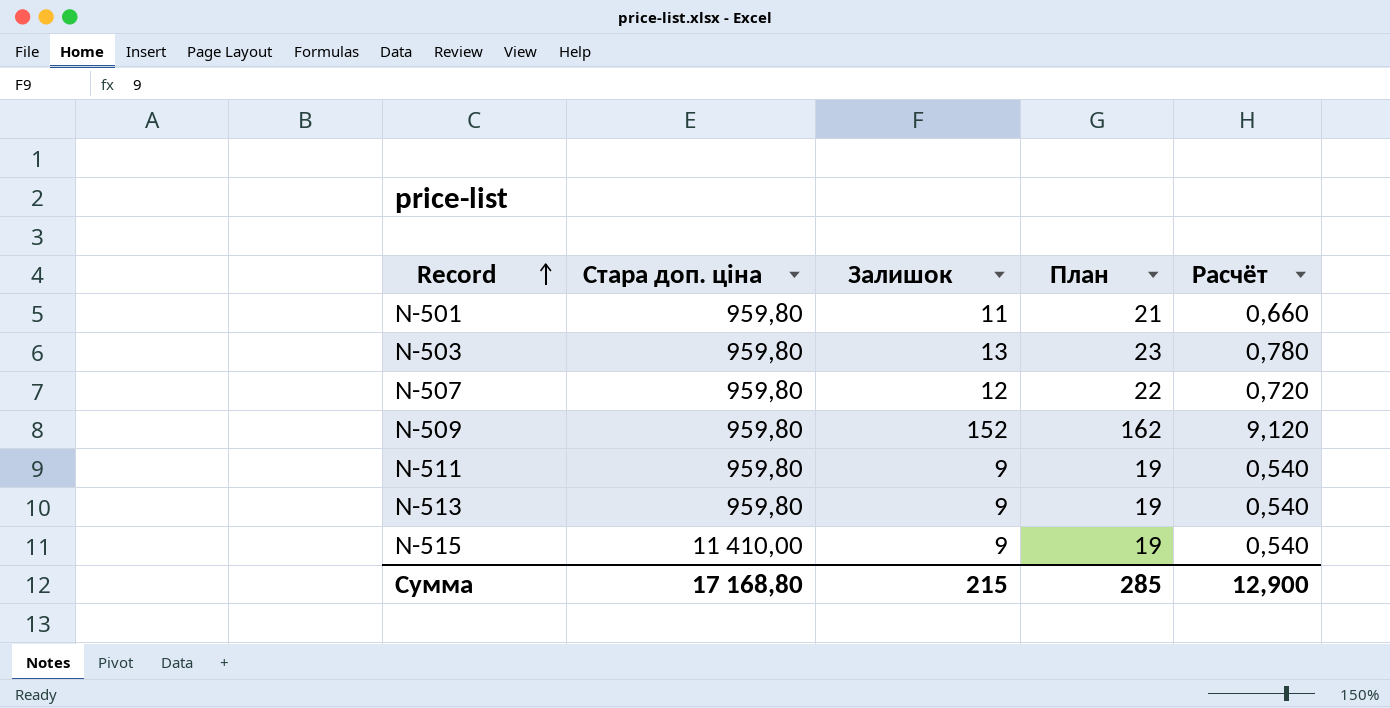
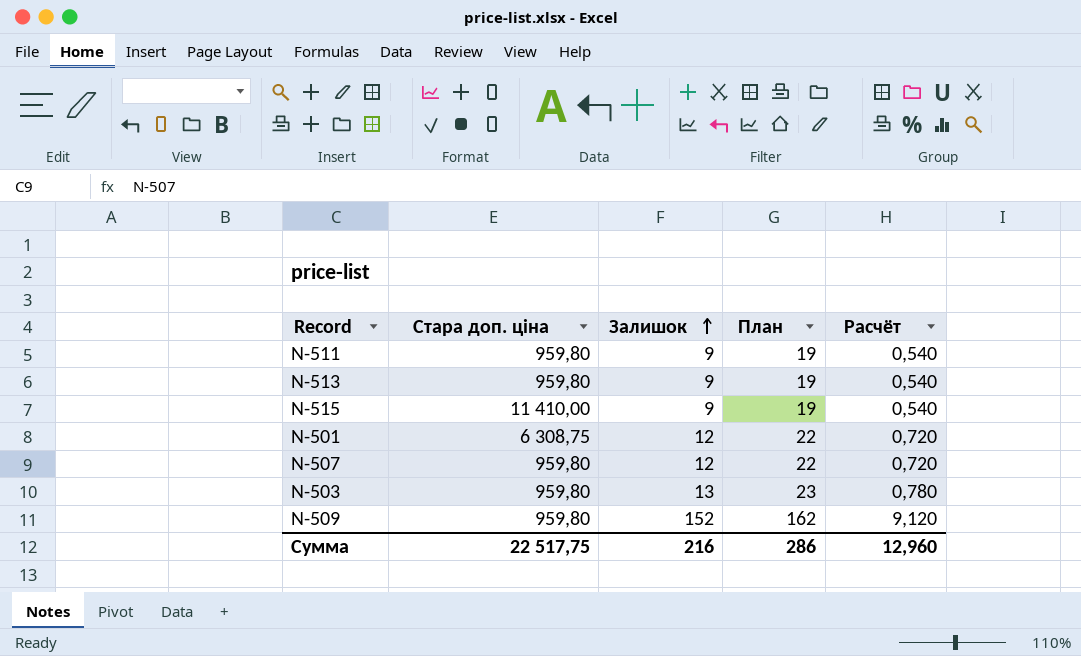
row order: Record ascending -> Залишок ascending
N-501 | Стара доп. ціна: 959,80 -> 6 308,75
N-501 | Залишок: 11 -> 12
N-501 | План: 21 -> 22
N-501 | Расчёт: 0,660 -> 0,720
Сумма | Стара доп. ціна: 17 168,80 -> 22 517,75
Сумма | Залишок: 215 -> 216
Сумма | План: 285 -> 286
Сумма | Расчёт: 12,900 -> 12,960

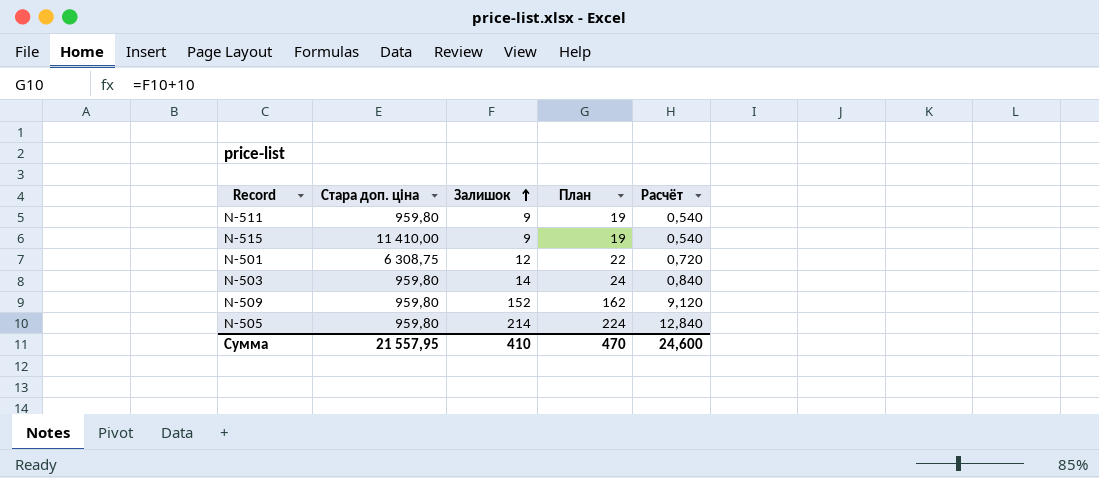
row N-513: 959,80 | 9 | 19 | 0,540 -> none
row N-507: 959,80 | 12 | 22 | 0,720 -> none
N-503 | Залишок: 13 -> 14
N-503 | План: 23 -> 24
N-503 | Расчёт: 0,780 -> 0,840
row N-505: none -> 959,80 | 214 | 224 | 12,840
Сумма | Стара доп. ціна: 22 517,75 -> 21 557,95
Сумма | Залишок: 216 -> 410
Сумма | План: 286 -> 470
Сумма | Расчёт: 12,960 -> 24,600

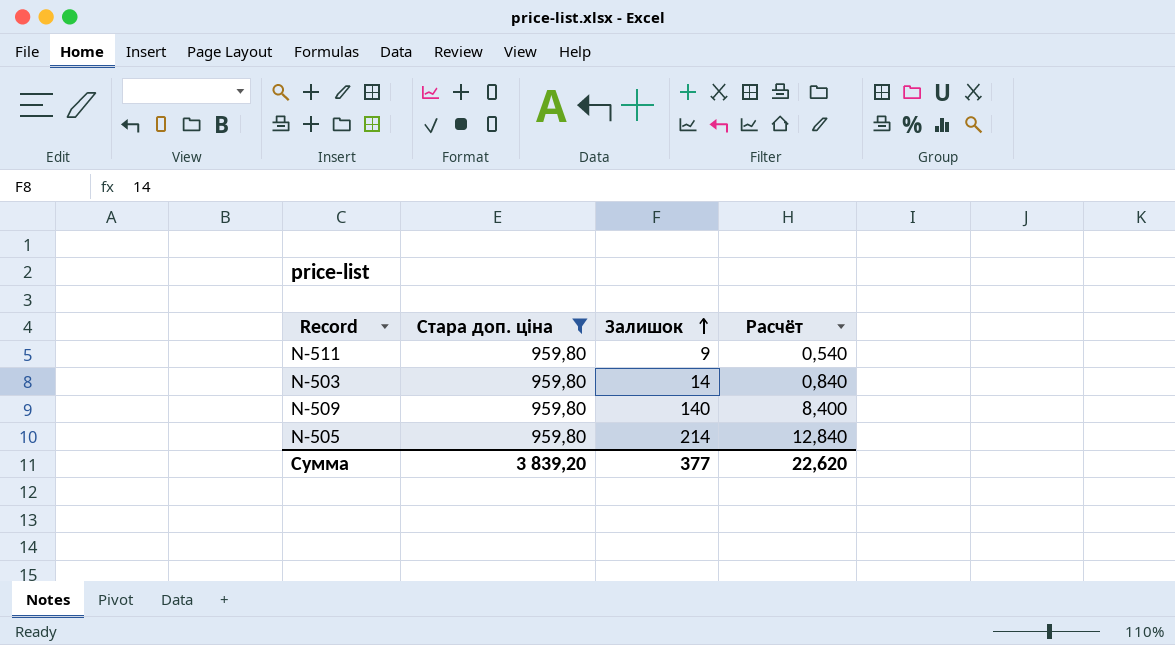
filter: none -> Стара доп. ціна = 959,80
column План | formula: [Залишок] + 10 -> none
N-509 | Залишок: 152 -> 140
N-509 | Расчёт: 9,120 -> 8,400
Сумма | Стара доп. ціна: 21 557,95 -> 3 839,20
Сумма | Залишок: 410 -> 377
Сумма | Расчёт: 24,600 -> 22,620

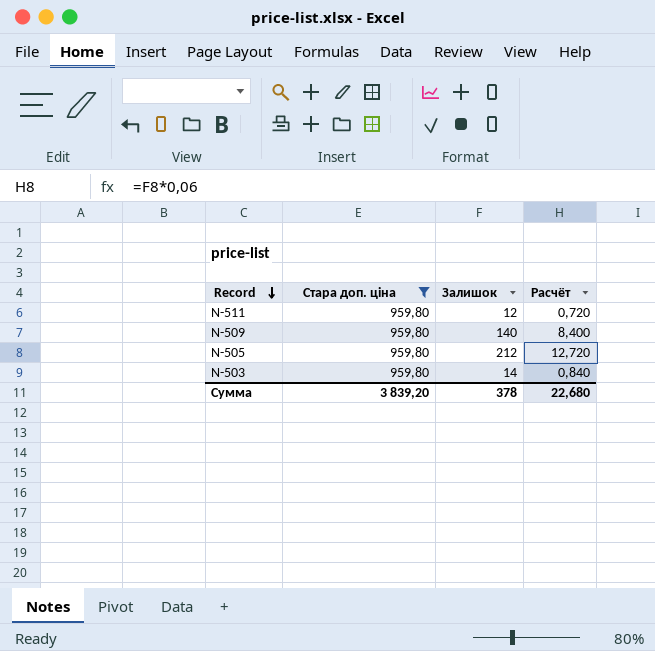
row order: Залишок ascending -> Record descending
N-511 | Залишок: 9 -> 12
N-511 | Расчёт: 0,540 -> 0,720
N-505 | Залишок: 214 -> 212
N-505 | Расчёт: 12,840 -> 12,720
Сумма | Залишок: 377 -> 378
Сумма | Расчёт: 22,620 -> 22,680

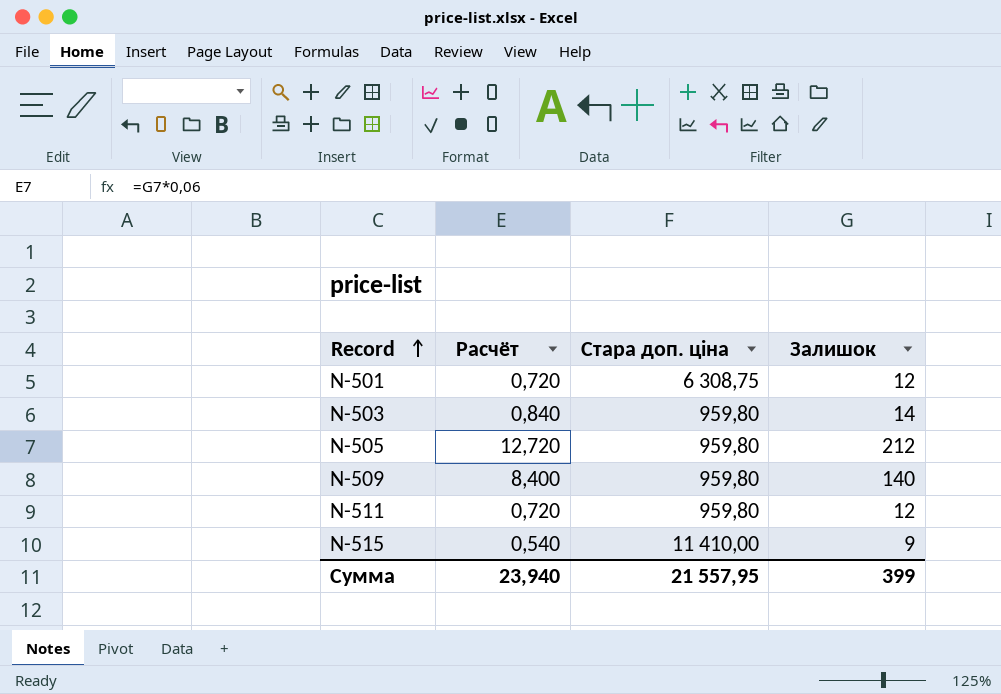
filter: Стара доп. ціна = 959,80 -> none
row order: Record descending -> Record ascending
column Расчёт | position: 4 -> 2
Сумма | Расчёт: 22,680 -> 23,940
Сумма | Стара доп. ціна: 3 839,20 -> 21 557,95
Сумма | Залишок: 378 -> 399

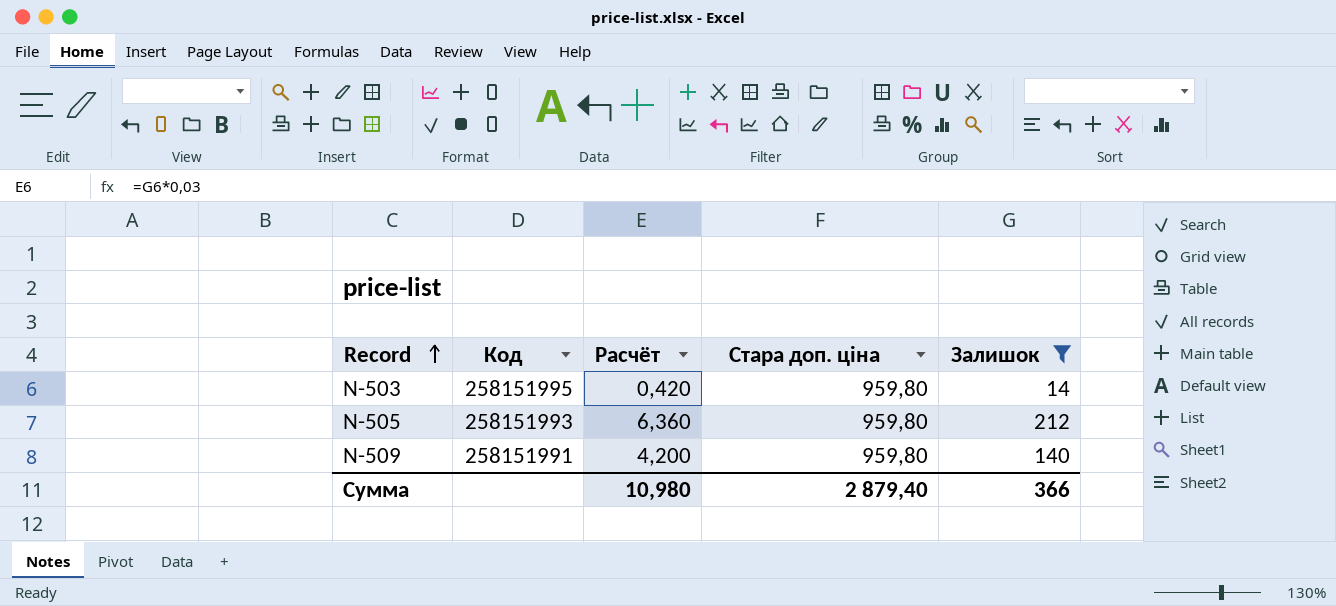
filter: none -> Залишок >= 14
column Код | position: none -> 2
column Расчёт | formula: [Залишок] * 0,06 -> [Залишок] * 0,03
Сумма | Расчёт: 23,940 -> 10,980
Сумма | Стара доп. ціна: 21 557,95 -> 2 879,40
Сумма | Залишок: 399 -> 366

